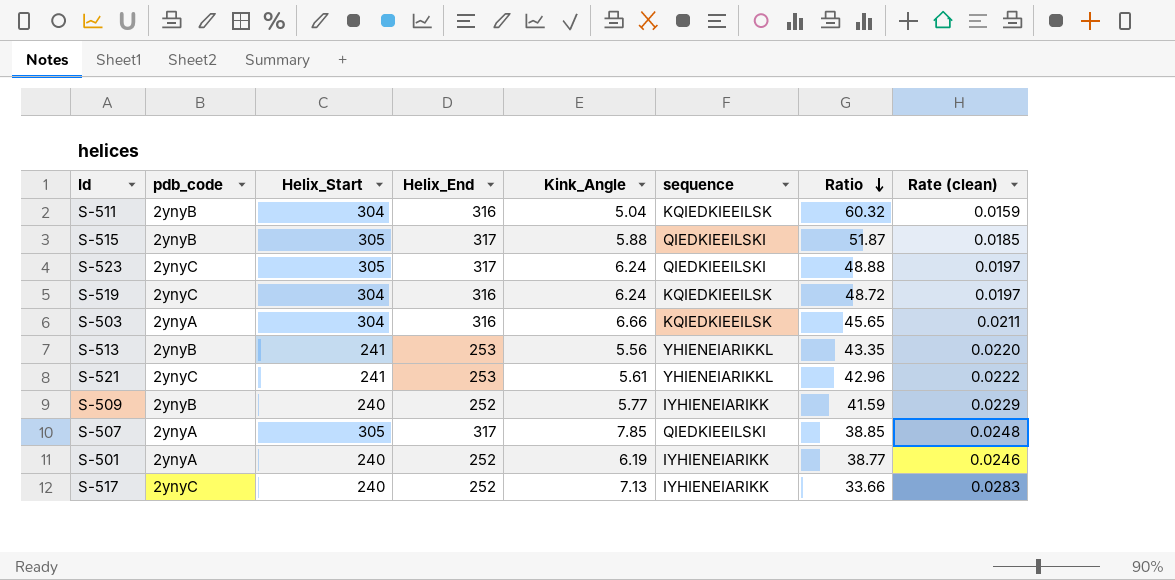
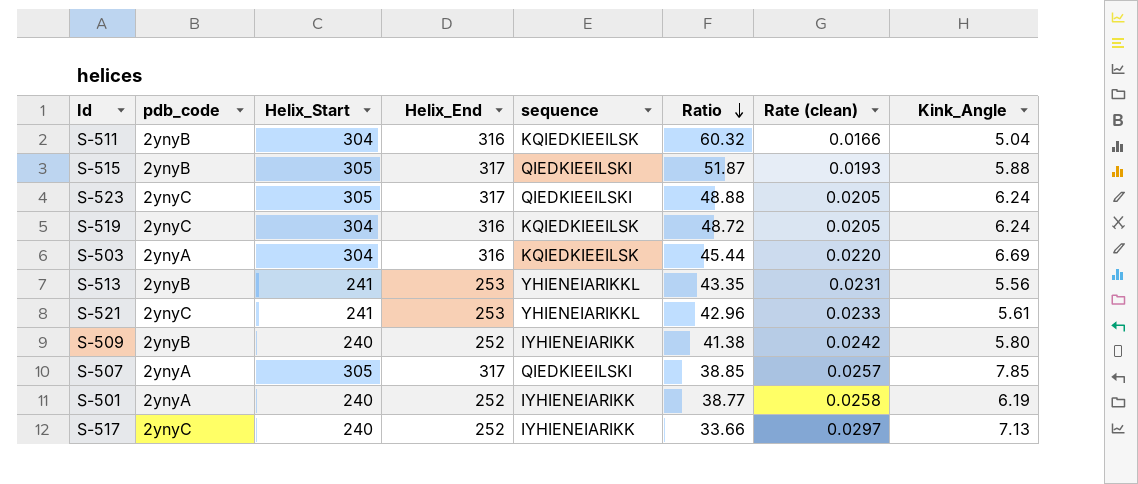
column Rate (clean) | formula: [Kink_Angle] / [Helix_End] -> [Kink_Angle] / [Helix_Start]
column Kink_Angle | position: 5 -> 8
S-503 | Ratio: 45.65 -> 45.44
S-503 | Kink_Angle: 6.66 -> 6.69
S-509 | Ratio: 41.59 -> 41.38
S-509 | Kink_Angle: 5.77 -> 5.80

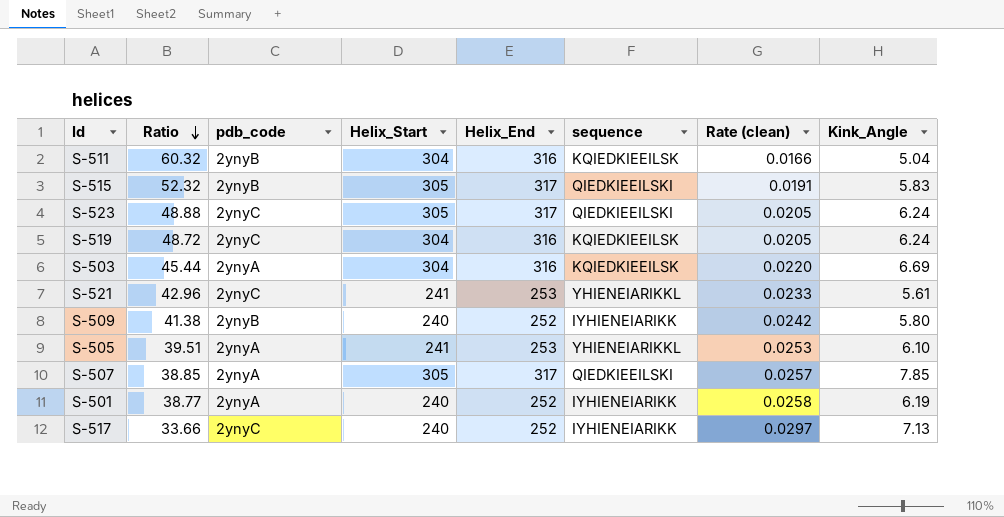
column Ratio | position: 6 -> 2
row S-513: 2ynyB | 241 | 253 | YHIENEIARIKKL | 43.35 | 0.0231 | 5.56 -> none
S-515 | Ratio: 51.87 -> 52.32
S-515 | Rate (clean): 0.0193 -> 0.0191
S-515 | Kink_Angle: 5.88 -> 5.83
row S-505: none -> 39.51 | 2ynyA | 241 | 253 | YHIENEIARIKKL | 0.0253 | 6.10

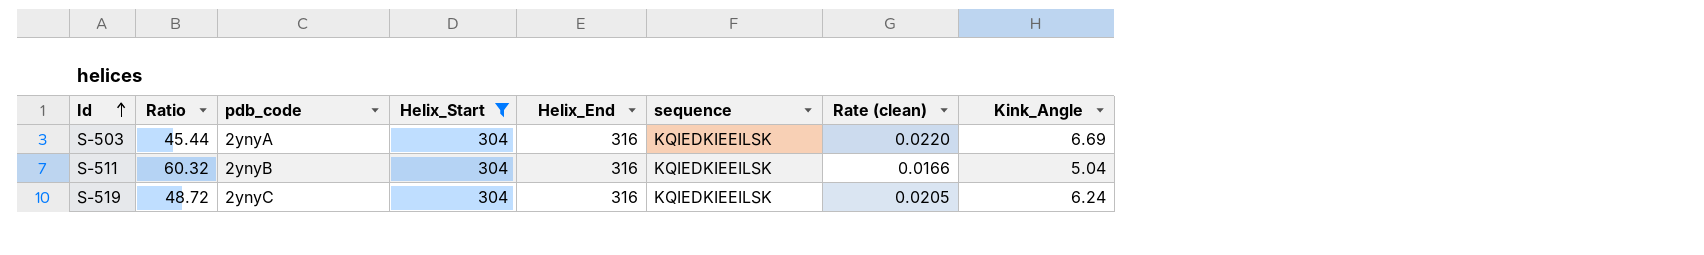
filter: none -> Helix_Start = 304
row order: Ratio descending -> Id ascending

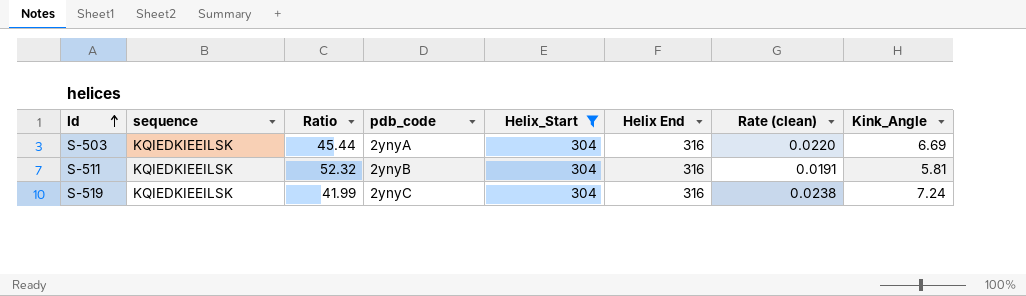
column sequence | position: 6 -> 2
column name: Helix_End -> Helix End
S-511 | Ratio: 60.32 -> 52.32
S-511 | Rate (clean): 0.0166 -> 0.0191
S-511 | Kink_Angle: 5.04 -> 5.81
S-519 | Ratio: 48.72 -> 41.99
S-519 | Rate (clean): 0.0205 -> 0.0238
S-519 | Kink_Angle: 6.24 -> 7.24

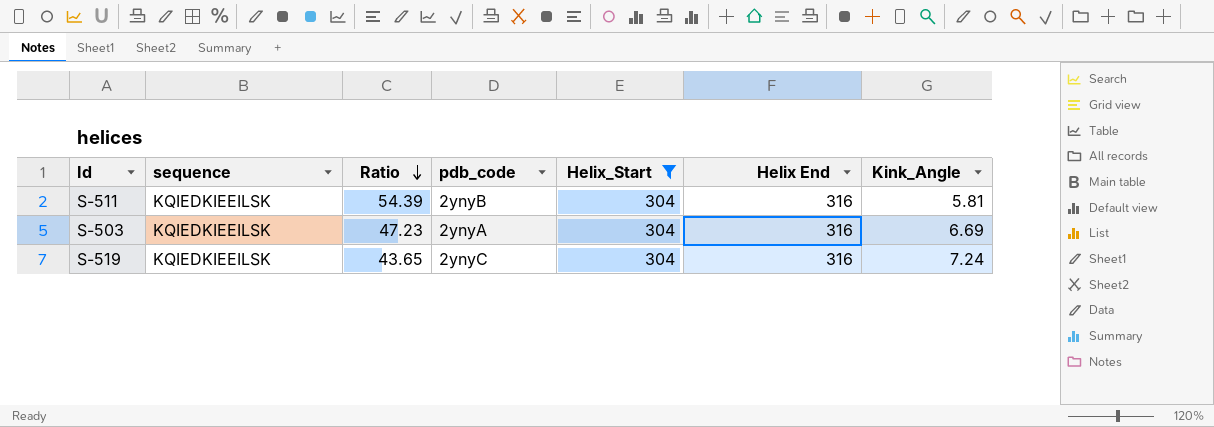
row order: Id ascending -> Ratio descending
column Rate (clean) | formula: [Kink_Angle] / [Helix_Start] -> none
column Ratio | formula: [Helix_Start] / [Kink_Angle] -> [Helix End] / [Kink_Angle]

